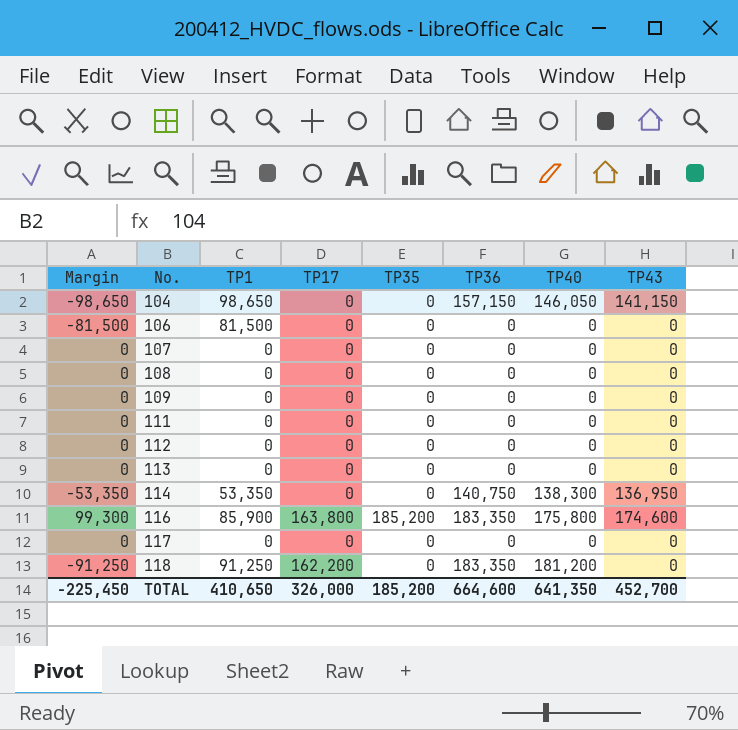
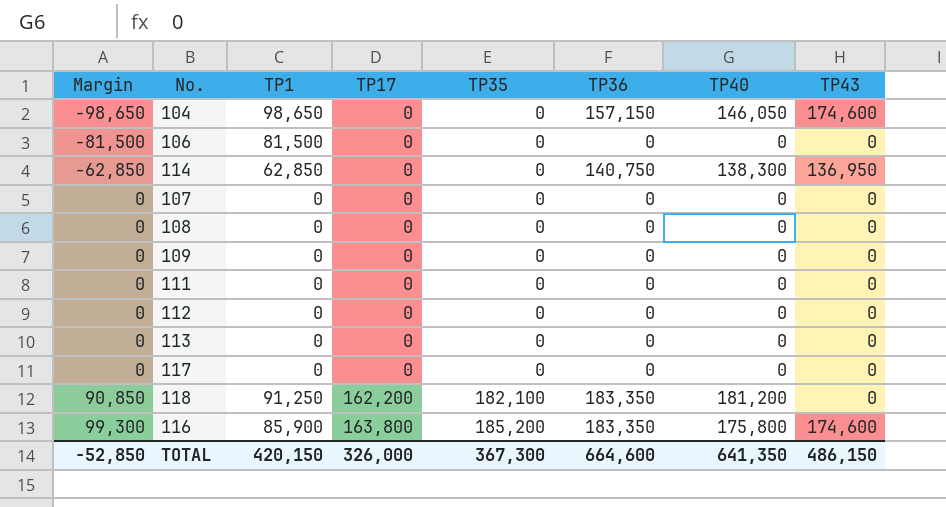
row order: No. ascending -> Margin ascending
104 | TP43: 141,150 -> 174,600
114 | Margin: -53,350 -> -62,850
114 | TP1: 53,350 -> 62,850
118 | Margin: -91,250 -> 90,850
118 | TP35: 0 -> 182,100
TOTAL | Margin: -225,450 -> -52,850
TOTAL | TP1: 410,650 -> 420,150
TOTAL | TP35: 185,200 -> 367,300
TOTAL | TP43: 452,700 -> 486,150

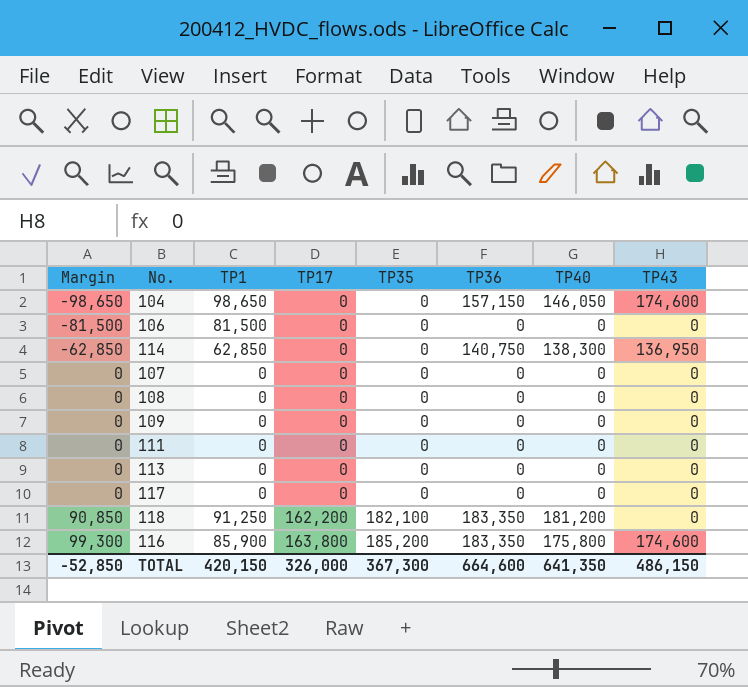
row 112: 0 | 0 | 0 | 0 | 0 | 0 | 0 -> none

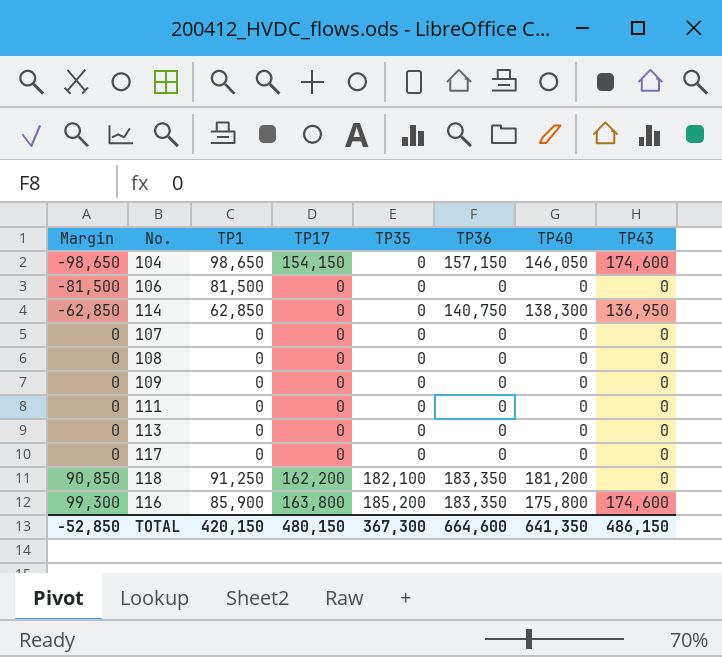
104 | TP17: 0 -> 154,150
TOTAL | TP17: 326,000 -> 480,150

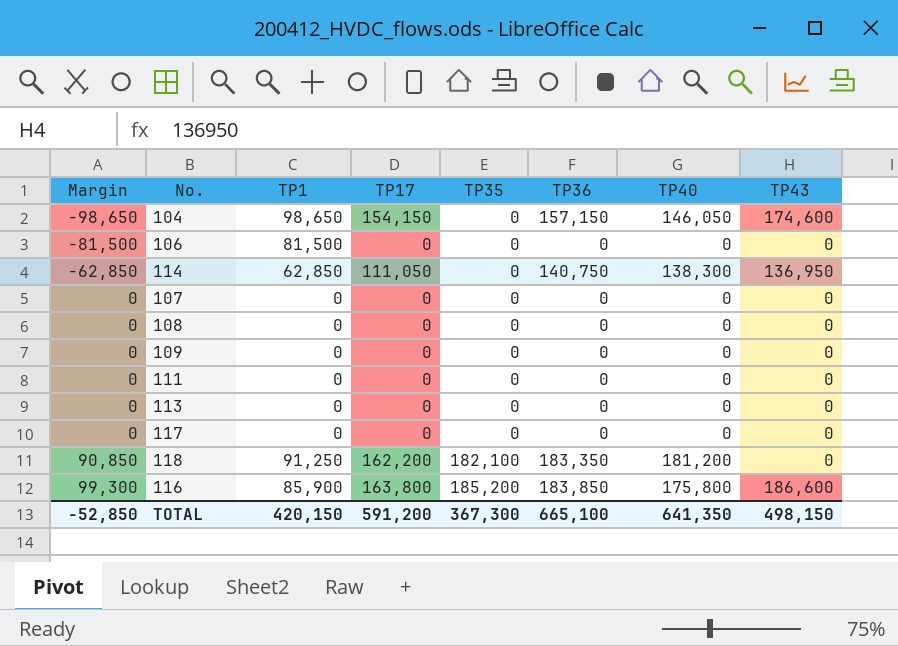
114 | TP17: 0 -> 111,050
116 | TP36: 183,350 -> 183,850
116 | TP43: 174,600 -> 186,600
TOTAL | TP17: 480,150 -> 591,200
TOTAL | TP36: 664,600 -> 665,100
TOTAL | TP43: 486,150 -> 498,150

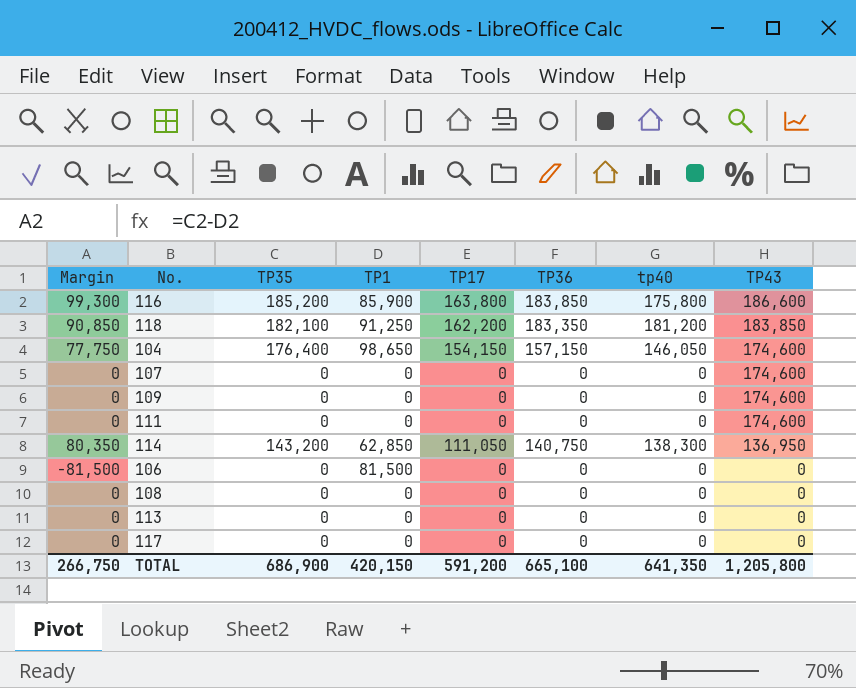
row order: Margin ascending -> TP43 descending
column TP35 | position: 5 -> 3
column name: TP40 -> tp40
118 | TP43: 0 -> 183,850
104 | Margin: -98,650 -> 77,750
104 | TP35: 0 -> 176,400
107 | TP43: 0 -> 174,600
109 | TP43: 0 -> 174,600
111 | TP43: 0 -> 174,600
114 | Margin: -62,850 -> 80,350
114 | TP35: 0 -> 143,200
TOTAL | Margin: -52,850 -> 266,750
TOTAL | TP35: 367,300 -> 686,900
TOTAL | TP43: 498,150 -> 1,205,800

